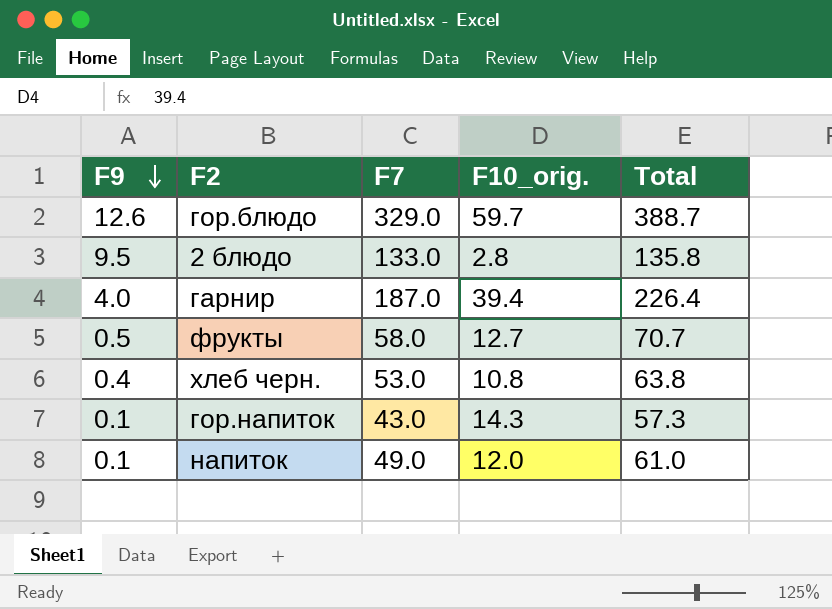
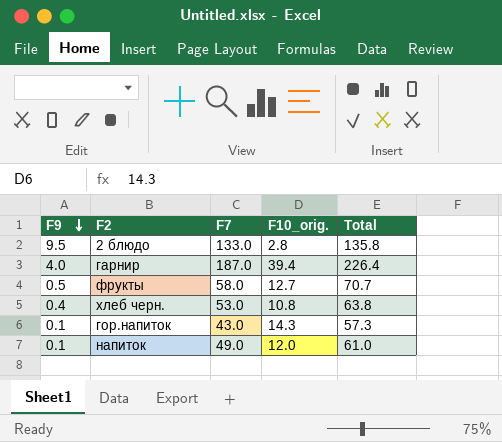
row гор.блюдо: 12.6 | 329.0 | 59.7 | 388.7 -> none

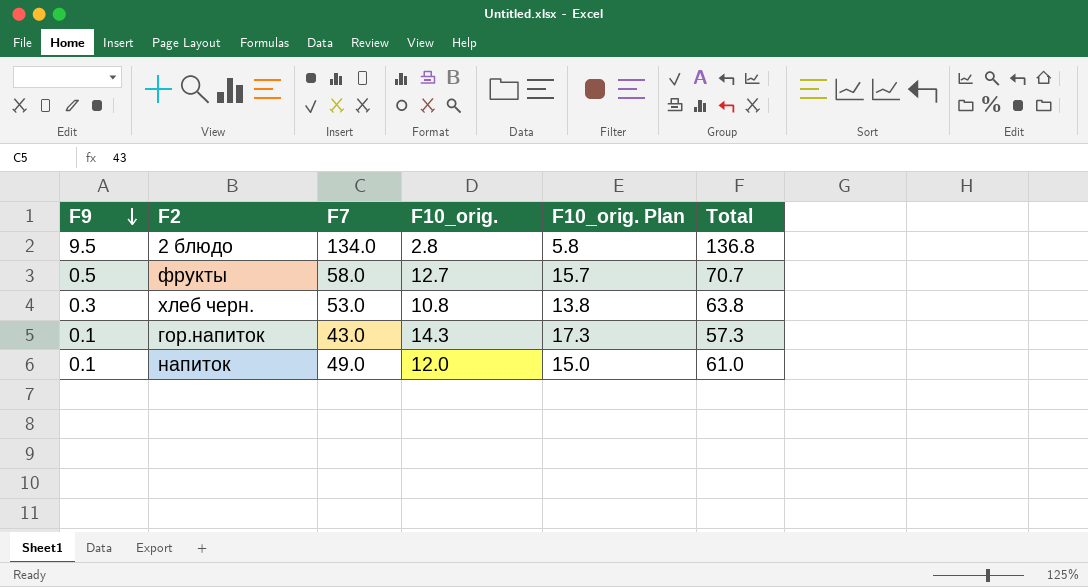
column F10_orig. Plan | formula: none -> [F10_orig.] + 3
row гарнир: 4.0 | 187.0 | 39.4 | 226.4 -> none
2 блюдо | F7: 133.0 -> 134.0
2 блюдо | Total: 135.8 -> 136.8
хлеб черн. | F9: 0.4 -> 0.3

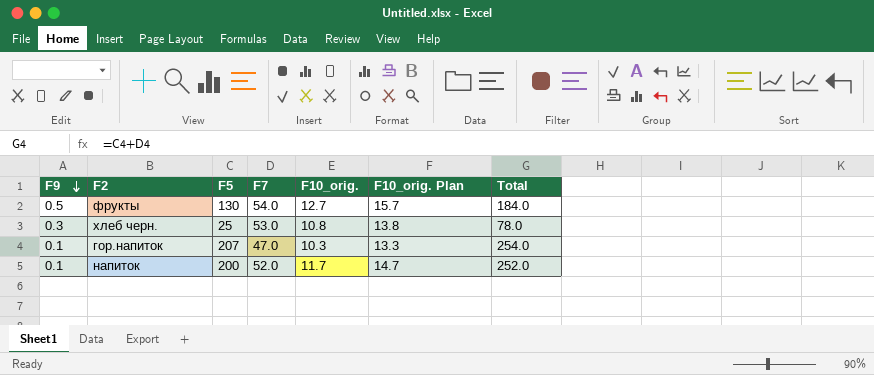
column F5 | position: none -> 3
column Total | formula: [F7] + [F10_orig.] -> [F5] + [F7]
row 2 блюдо: 9.5 | 134.0 | 2.8 | 5.8 | 136.8 -> none
фрукты | F7: 58.0 -> 54.0
гор.напиток | F7: 43.0 -> 47.0
гор.напиток | F10_orig.: 14.3 -> 10.3
гор.напиток | F10_orig. Plan: 17.3 -> 13.3
напиток | F7: 49.0 -> 52.0
напиток | F10_orig.: 12.0 -> 11.7
напиток | F10_orig. Plan: 15.0 -> 14.7

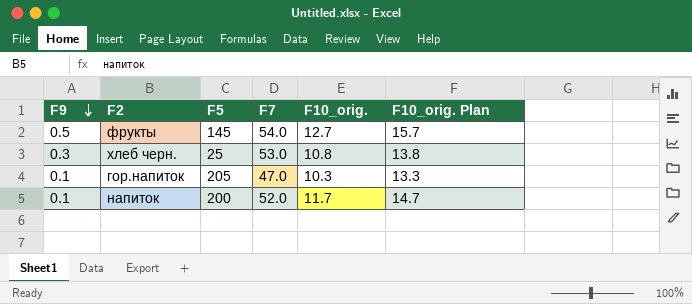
column Total | formula: [F5] + [F7] -> none
фрукты | F5: 130 -> 145
гор.напиток | F5: 207 -> 205

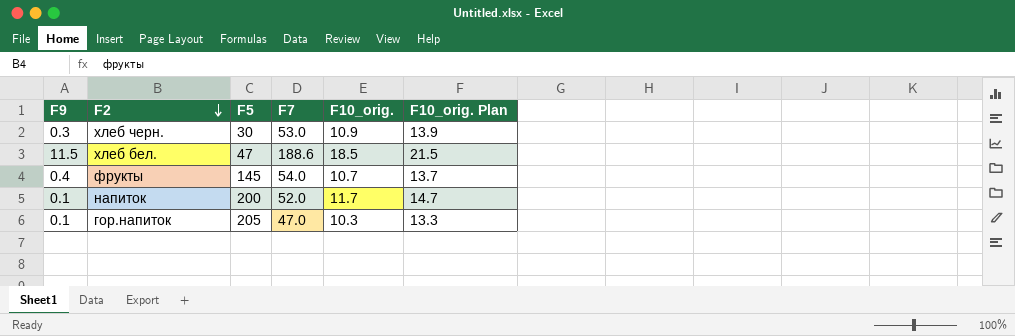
row order: F9 descending -> F2 descending
хлеб черн. | F5: 25 -> 30
хлеб черн. | F10_orig.: 10.8 -> 10.9
хлеб черн. | F10_orig. Plan: 13.8 -> 13.9
row хлеб бел.: none -> 11.5 | 47 | 188.6 | 18.5 | 21.5
фрукты | F9: 0.5 -> 0.4
фрукты | F10_orig.: 12.7 -> 10.7
фрукты | F10_orig. Plan: 15.7 -> 13.7

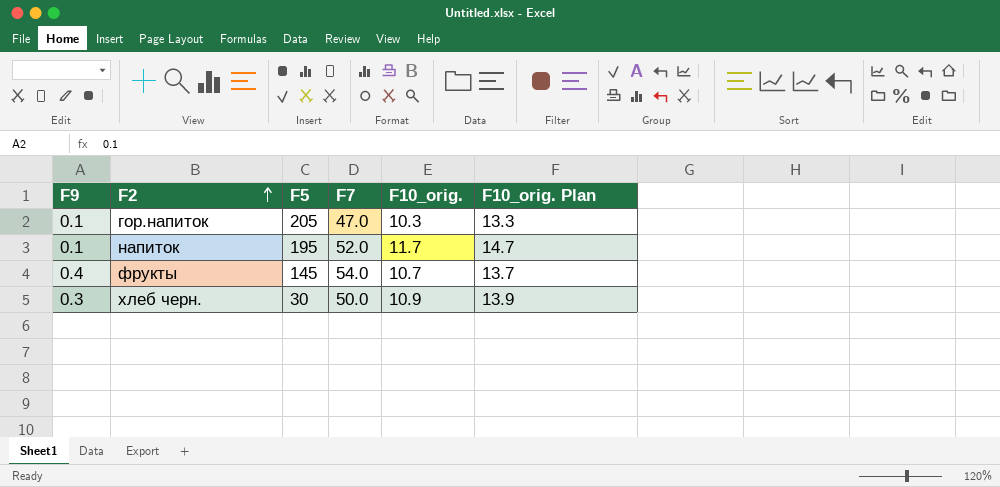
row order: F2 descending -> F2 ascending
row хлеб бел.: 11.5 | 47 | 188.6 | 18.5 | 21.5 -> none
напиток | F5: 200 -> 195
хлеб черн. | F7: 53.0 -> 50.0

